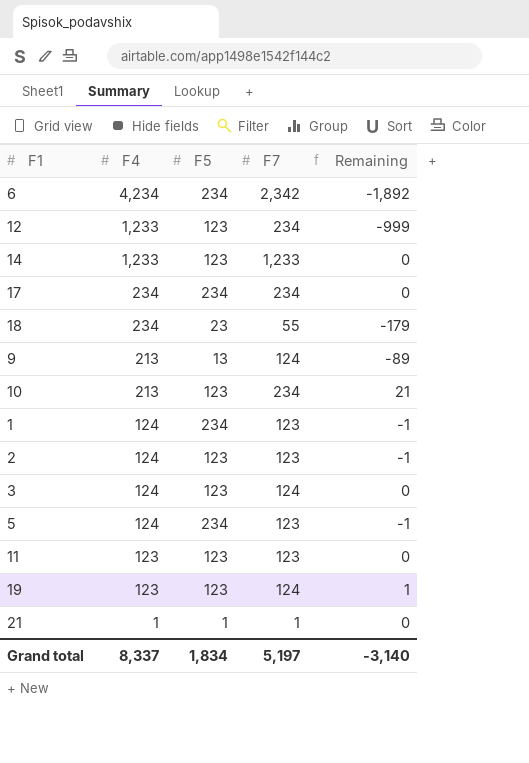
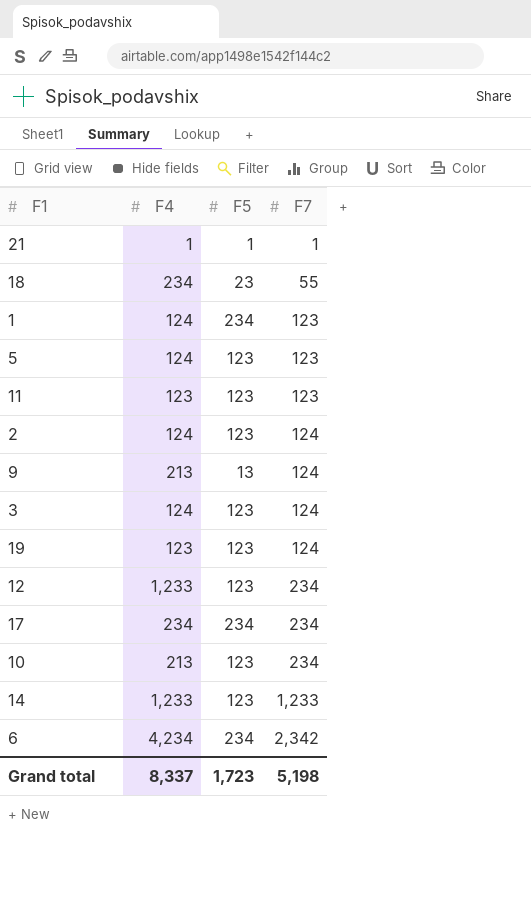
row order: F4 descending -> F7 ascending
column Remaining | formula: [F7] - [F4] -> none
5 | F5: 234 -> 123
2 | F7: 123 -> 124
Grand total | F5: 1,834 -> 1,723
Grand total | F7: 5,197 -> 5,198

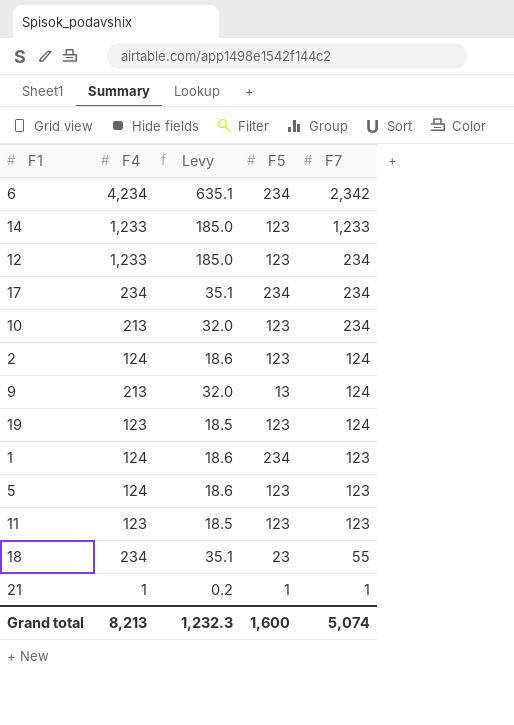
row order: F7 ascending -> F7 descending
column Levy | formula: none -> [F4] * 0.15
row 3: 124 | 123 | 124 -> none
Grand total | F4: 8,337 -> 8,213
Grand total | F5: 1,723 -> 1,600
Grand total | F7: 5,198 -> 5,074

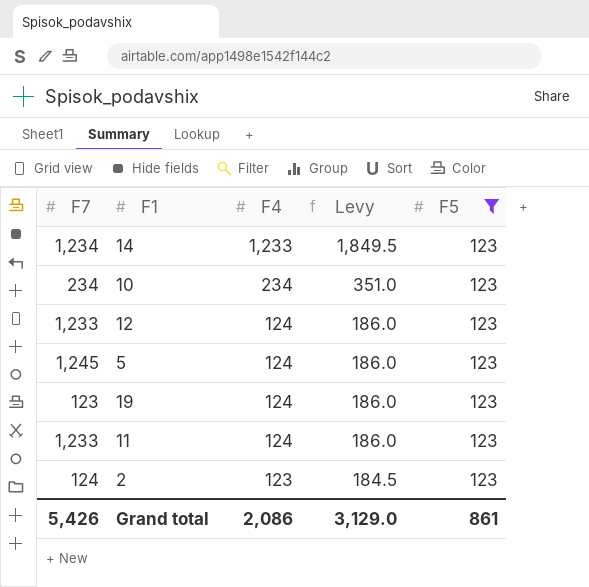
filter: none -> F5 = 123
row order: F7 descending -> F4 descending
column F7 | position: 5 -> 1
column Levy | formula: [F4] * 0.15 -> [F4] * 1.5
14 | F7: 1,233 -> 1,234
10 | F4: 213 -> 234
12 | F7: 234 -> 1,233
12 | F4: 1,233 -> 124
5 | F7: 123 -> 1,245
19 | F7: 124 -> 123
19 | F4: 123 -> 124
11 | F7: 123 -> 1,233
11 | F4: 123 -> 124
2 | F4: 124 -> 123
Grand total | F7: 5,074 -> 5,426
Grand total | F4: 8,213 -> 2,086
Grand total | Levy: 1,232.3 -> 3,129.0
Grand total | F5: 1,600 -> 861

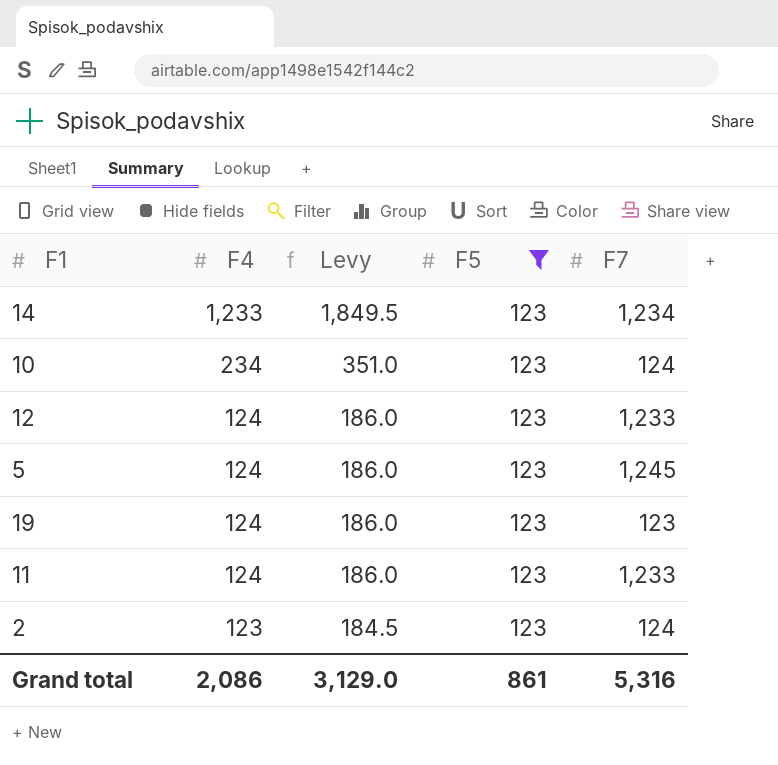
column F7 | position: 1 -> 5
10 | F7: 234 -> 124
Grand total | F7: 5,426 -> 5,316

